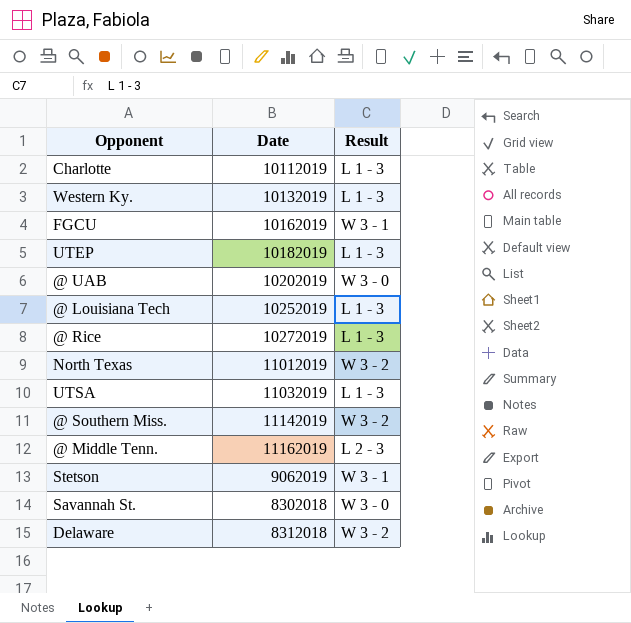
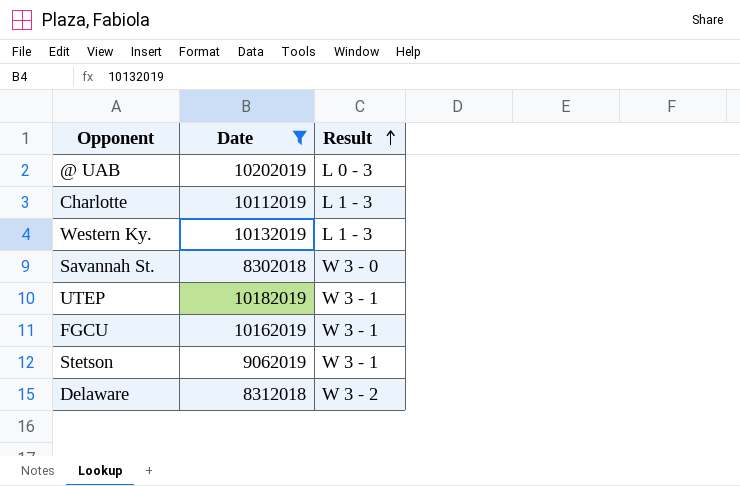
filter: none -> Date <= 10202019
row order: none -> Result ascending
@ UAB | Result: W 3 - 0 -> L 0 - 3
UTEP | Result: L 1 - 3 -> W 3 - 1

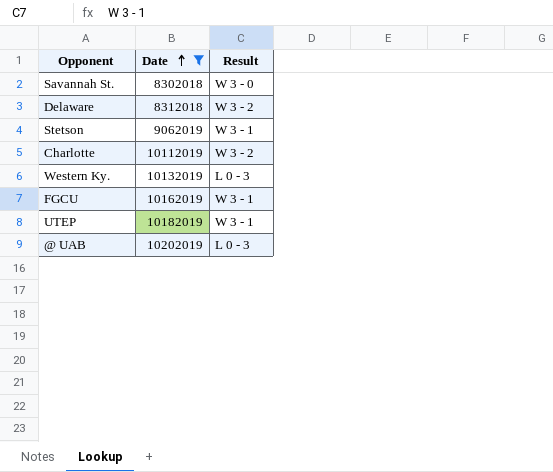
row order: Result ascending -> Date ascending
Charlotte | Result: L 1 - 3 -> W 3 - 2
Western Ky. | Result: L 1 - 3 -> L 0 - 3

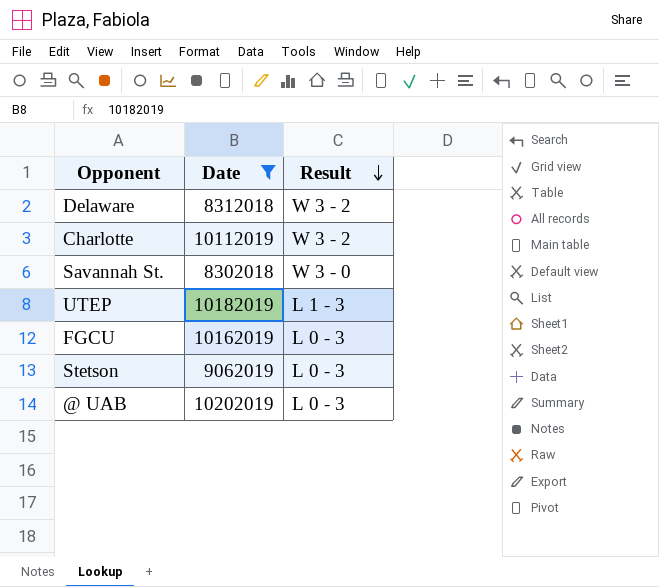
row order: Date ascending -> Result descending
row Western Ky.: 10132019 | L 0 - 3 -> none
UTEP | Result: W 3 - 1 -> L 1 - 3
FGCU | Result: W 3 - 1 -> L 0 - 3
Stetson | Result: W 3 - 1 -> L 0 - 3

